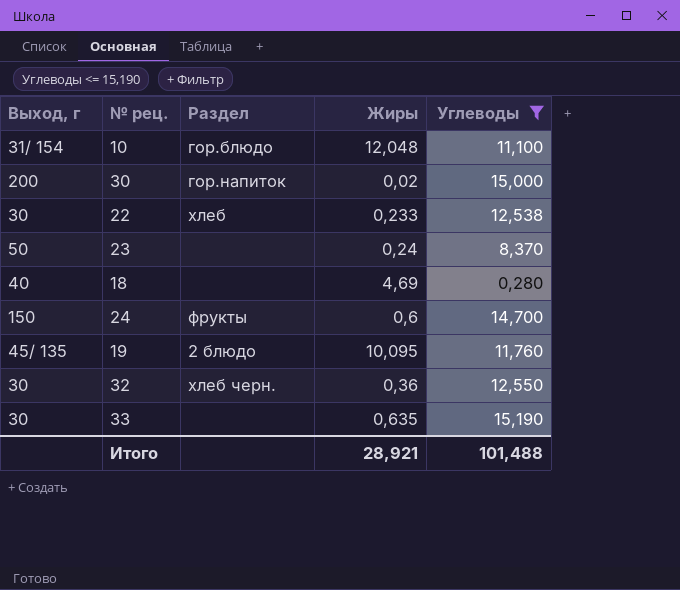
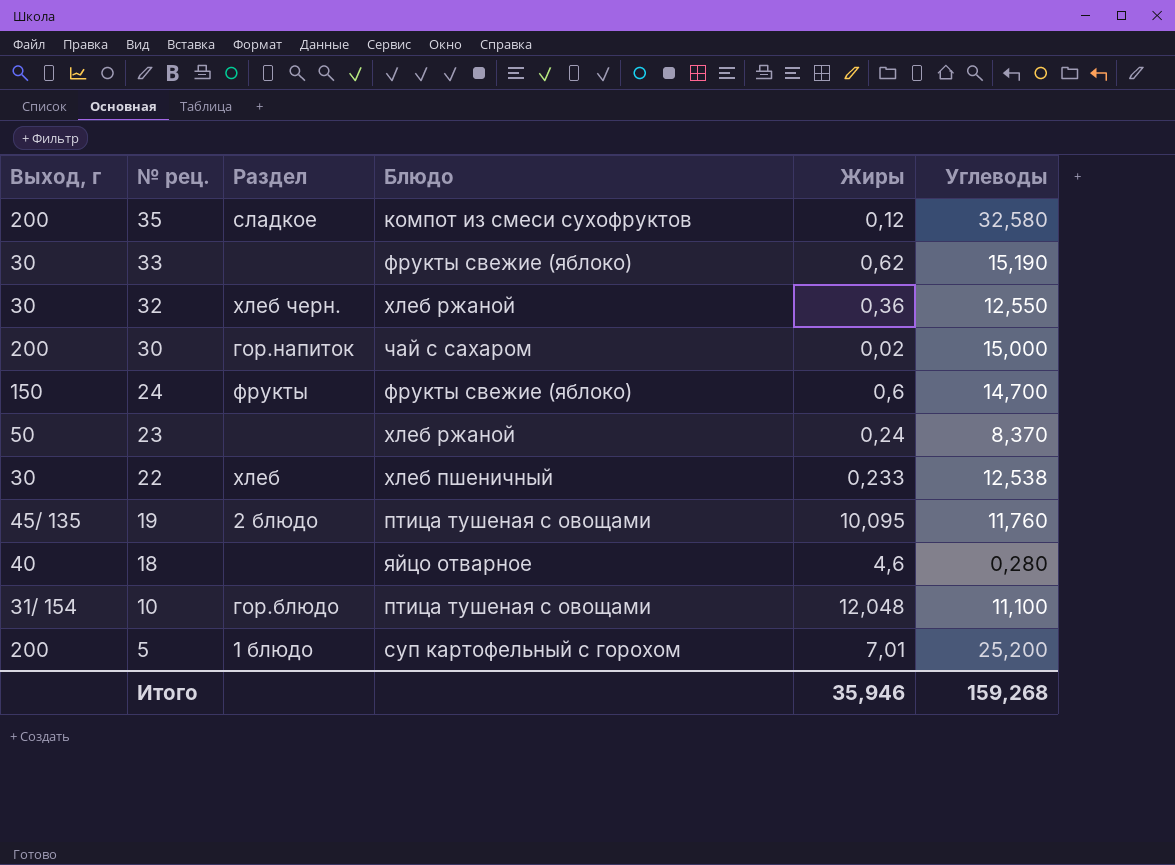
filter: Углеводы <= 15,190 -> none
row order: none -> № рец. descending
column Блюдо | position: none -> 4
33 | Жиры: 0,635 -> 0,62
18 | Жиры: 4,69 -> 4,6
Итого | Жиры: 28,921 -> 35,946
Итого | Углеводы: 101,488 -> 159,268

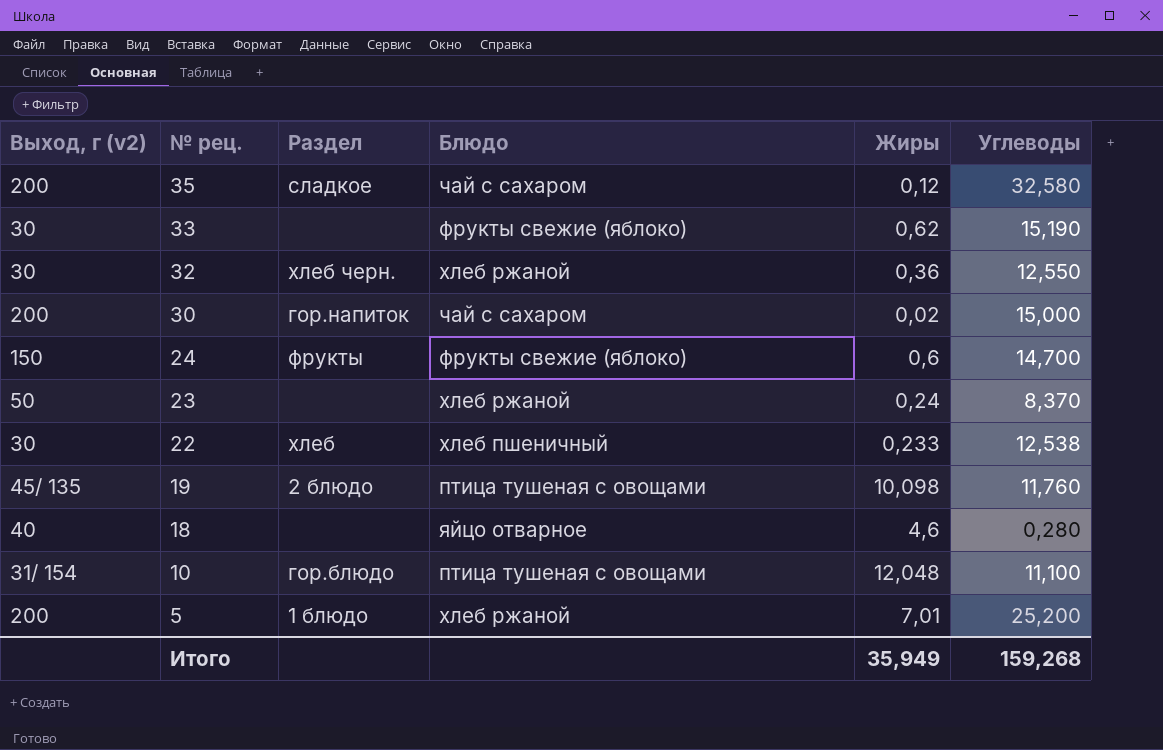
column name: Выход, г -> Выход, г (v2)
35 | Блюдо: компот из смеси сухофруктов -> чай с сахаром
19 | Жиры: 10,095 -> 10,098
5 | Блюдо: суп картофельный с горохом -> хлеб ржаной
Итого | Жиры: 35,946 -> 35,949

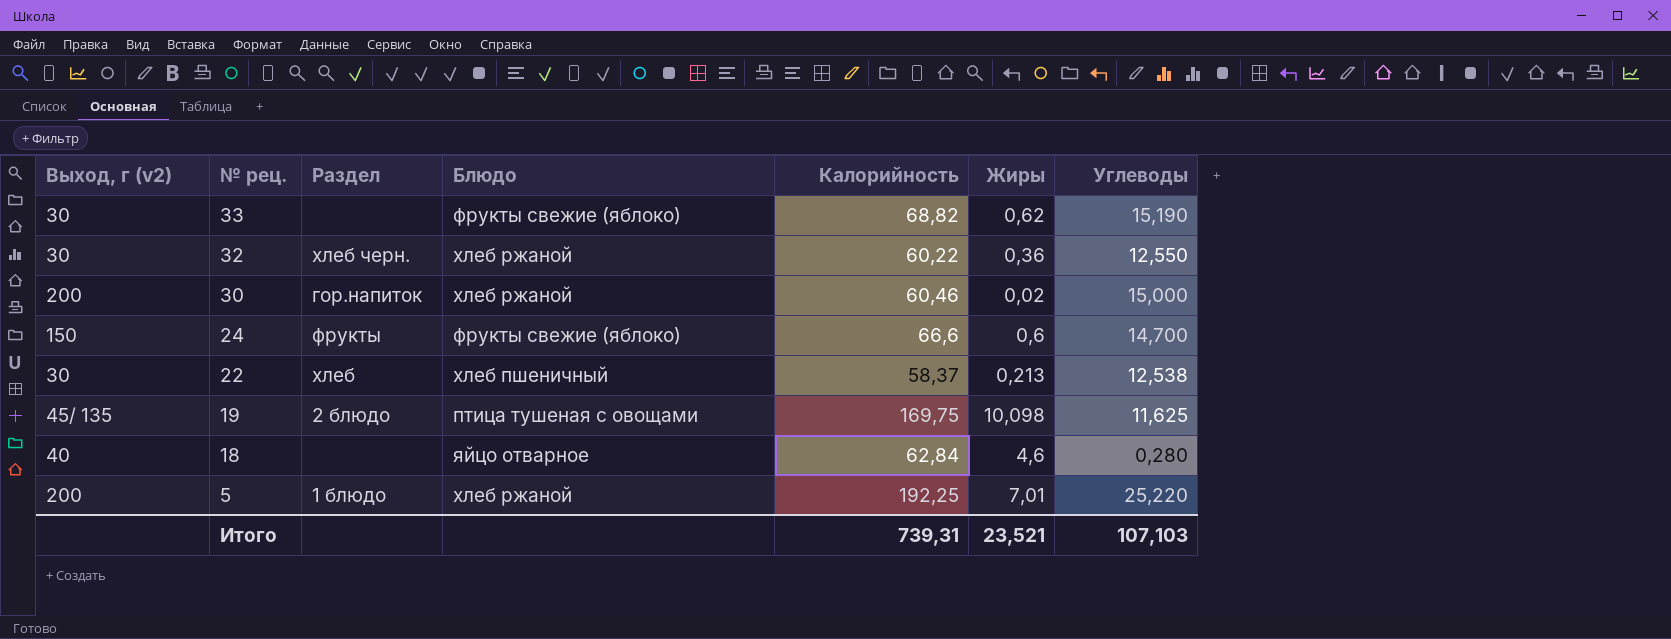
column Калорийность | position: none -> 5
row 35: 200 | сладкое | чай с сахаром | 0,12 | 32,580 -> none
row 23: 50 | none | хлеб ржаной | 0,24 | 8,370 -> none
row 10: 31/ 154 | гор.блюдо | птица тушеная с овощами | 12,048 | 11,100 -> none
30 | Блюдо: чай с сахаром -> хлеб ржаной
22 | Жиры: 0,233 -> 0,213
19 | Углеводы: 11,760 -> 11,625
5 | Углеводы: 25,200 -> 25,220
Итого | Жиры: 35,949 -> 23,521
Итого | Углеводы: 159,268 -> 107,103

